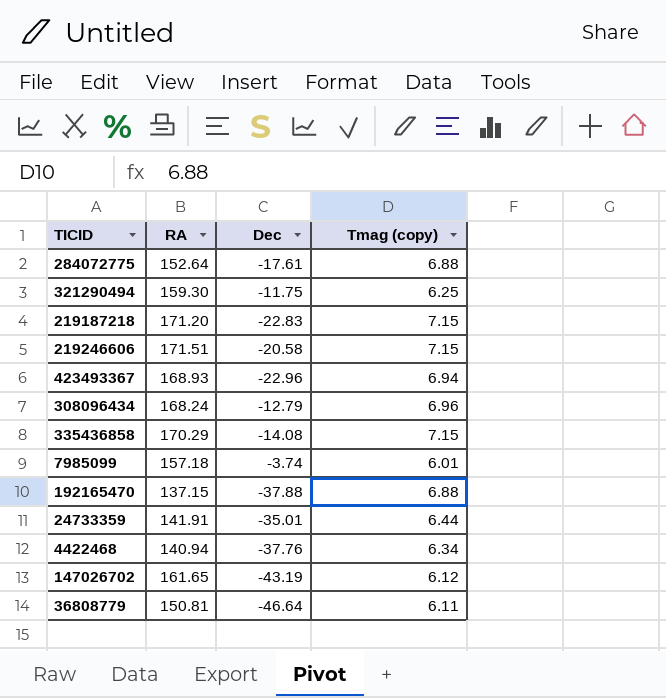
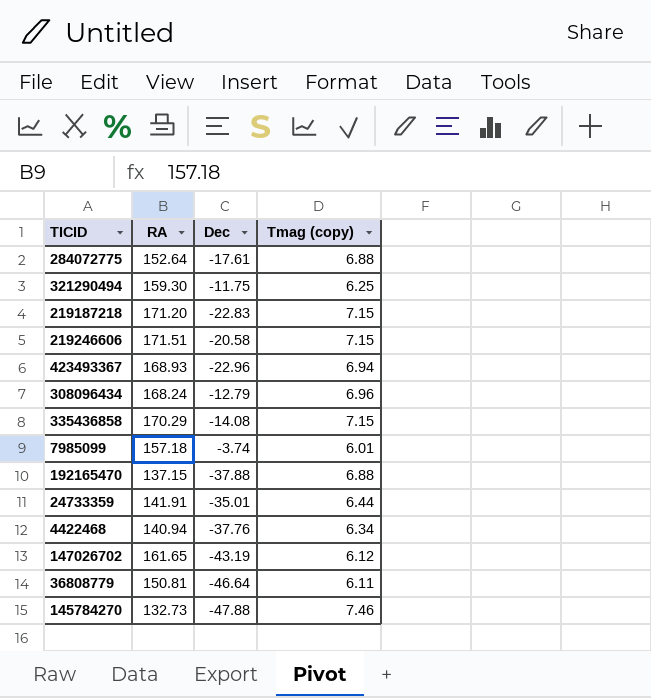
row 145784270: none -> 132.73 | -47.88 | 7.46

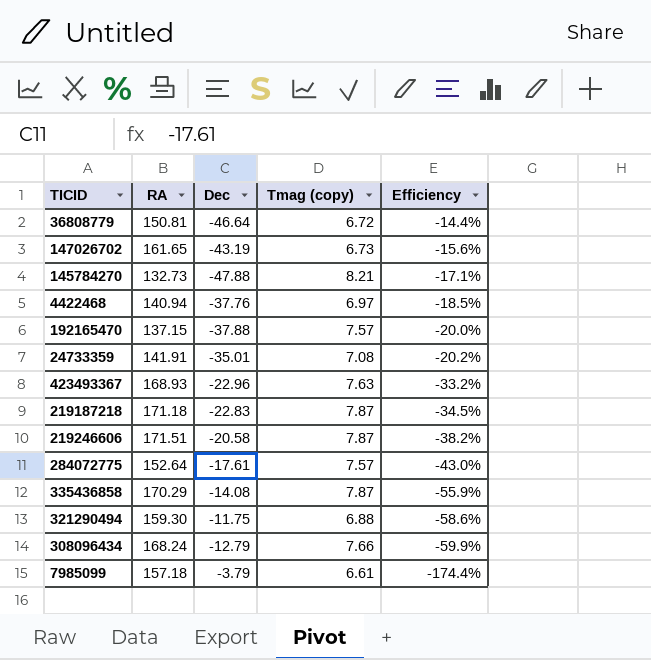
row order: none -> Efficiency descending
column Efficiency | formula: none -> [Tmag (copy)] / [Dec]
36808779 | Tmag (copy): 6.11 -> 6.72
147026702 | Tmag (copy): 6.12 -> 6.73
145784270 | Tmag (copy): 7.46 -> 8.21
4422468 | Tmag (copy): 6.34 -> 6.97
192165470 | Tmag (copy): 6.88 -> 7.57
24733359 | Tmag (copy): 6.44 -> 7.08
423493367 | Tmag (copy): 6.94 -> 7.63
219187218 | RA: 171.20 -> 171.18
219187218 | Tmag (copy): 7.15 -> 7.87
219246606 | Tmag (copy): 7.15 -> 7.87
284072775 | Tmag (copy): 6.88 -> 7.57
335436858 | Tmag (copy): 7.15 -> 7.87
321290494 | Tmag (copy): 6.25 -> 6.88
308096434 | Tmag (copy): 6.96 -> 7.66
7985099 | Dec: -3.74 -> -3.79
7985099 | Tmag (copy): 6.01 -> 6.61

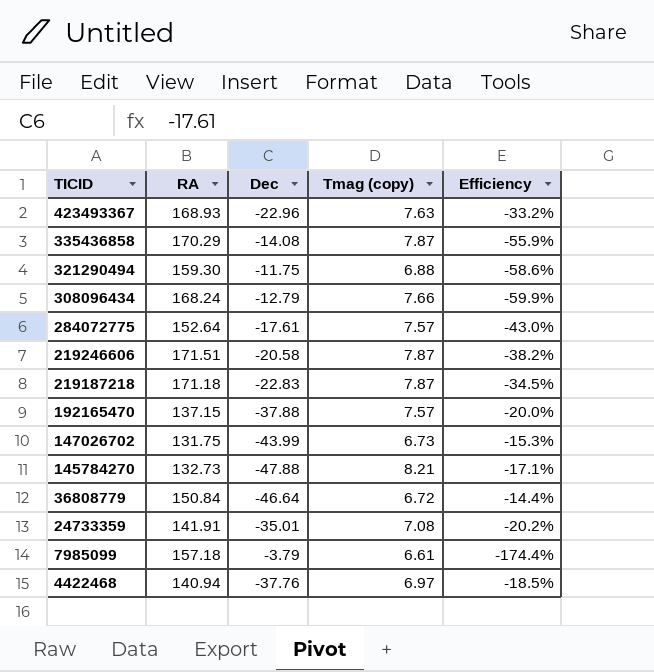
row order: Efficiency descending -> TICID descending
147026702 | RA: 161.65 -> 131.75
147026702 | Dec: -43.19 -> -43.99
147026702 | Efficiency: -15.6% -> -15.3%
36808779 | RA: 150.81 -> 150.84

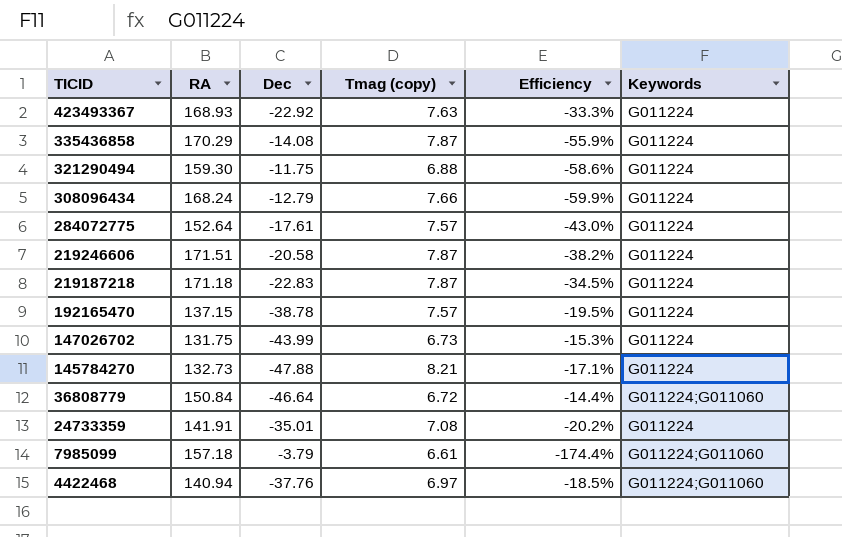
column Keywords | position: none -> 6
423493367 | Dec: -22.96 -> -22.92
423493367 | Efficiency: -33.2% -> -33.3%
192165470 | Dec: -37.88 -> -38.78
192165470 | Efficiency: -20.0% -> -19.5%

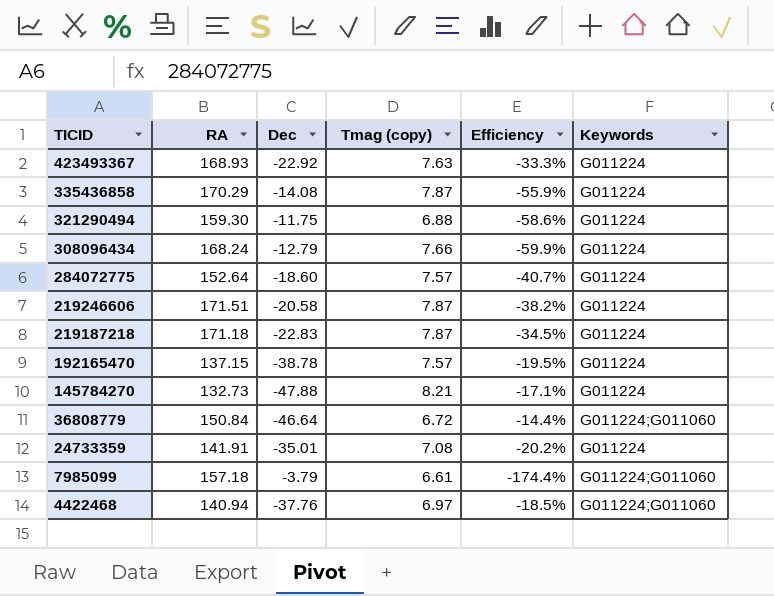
row 147026702: 131.75 | -43.99 | 6.73 | -15.3% | G011224 -> none
284072775 | Dec: -17.61 -> -18.60
284072775 | Efficiency: -43.0% -> -40.7%

